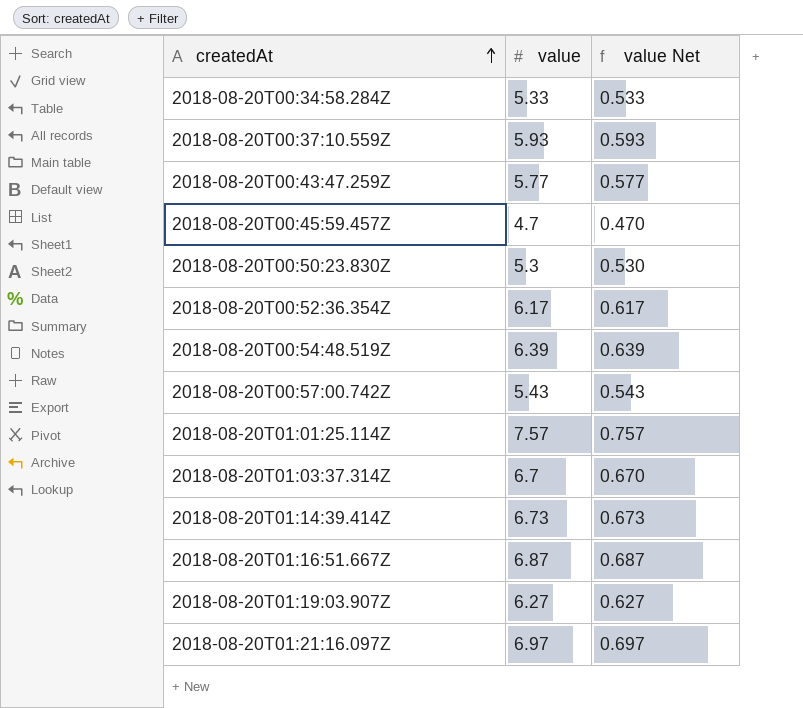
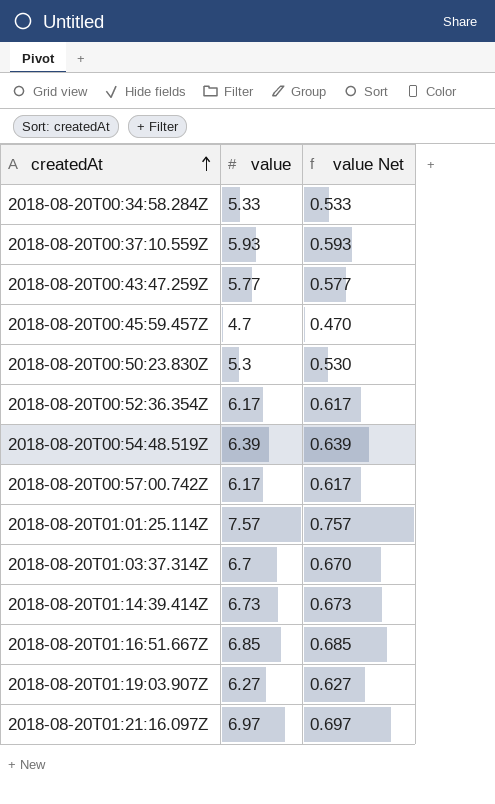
2018-08-20T00:57:00.742Z | value: 5.43 -> 6.17
2018-08-20T00:57:00.742Z | value Net: 0.543 -> 0.617
2018-08-20T01:16:51.667Z | value: 6.87 -> 6.85
2018-08-20T01:16:51.667Z | value Net: 0.687 -> 0.685

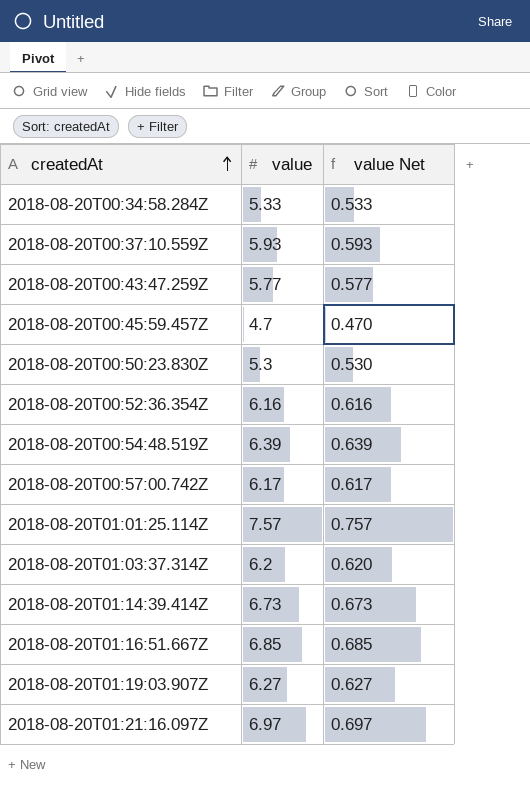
2018-08-20T00:52:36.354Z | value: 6.17 -> 6.16
2018-08-20T00:52:36.354Z | value Net: 0.617 -> 0.616
2018-08-20T01:03:37.314Z | value: 6.7 -> 6.2
2018-08-20T01:03:37.314Z | value Net: 0.670 -> 0.620

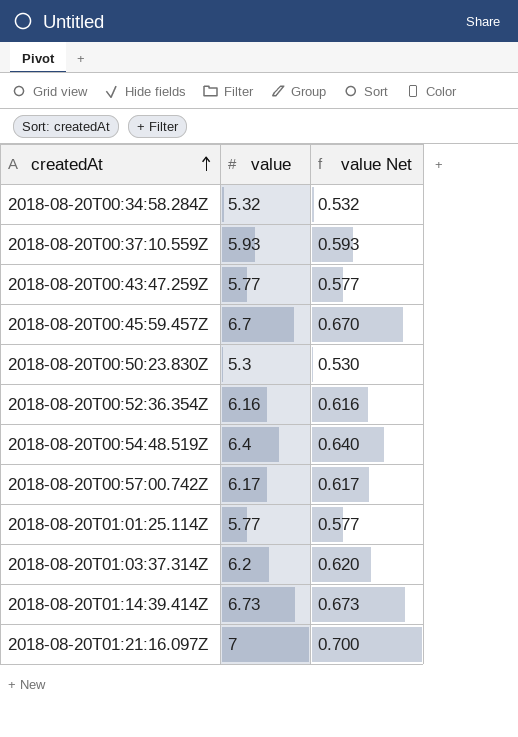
row 2018-08-20T01:16:51.667Z: 6.85 | 0.685 -> none
row 2018-08-20T01:19:03.907Z: 6.27 | 0.627 -> none
2018-08-20T00:34:58.284Z | value: 5.33 -> 5.32
2018-08-20T00:34:58.284Z | value Net: 0.533 -> 0.532
2018-08-20T00:45:59.457Z | value: 4.7 -> 6.7
2018-08-20T00:45:59.457Z | value Net: 0.470 -> 0.670
2018-08-20T00:54:48.519Z | value: 6.39 -> 6.4
2018-08-20T00:54:48.519Z | value Net: 0.639 -> 0.640
2018-08-20T01:01:25.114Z | value: 7.57 -> 5.77
2018-08-20T01:01:25.114Z | value Net: 0.757 -> 0.577
2018-08-20T01:21:16.097Z | value: 6.97 -> 7
2018-08-20T01:21:16.097Z | value Net: 0.697 -> 0.700

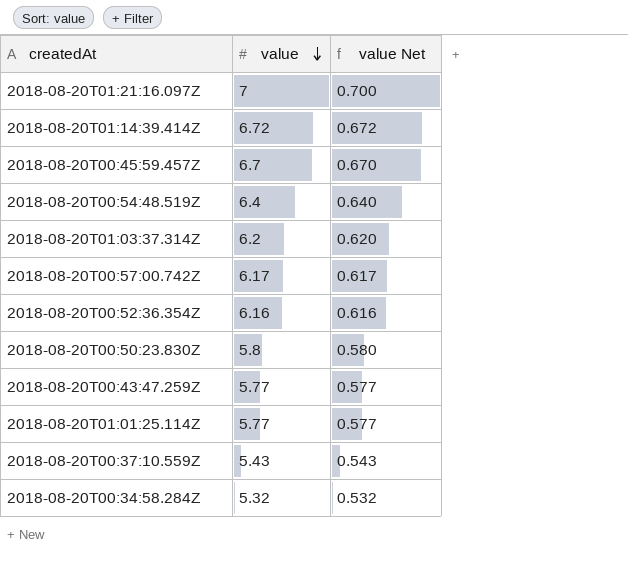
row order: createdAt ascending -> value descending
2018-08-20T01:14:39.414Z | value: 6.73 -> 6.72
2018-08-20T01:14:39.414Z | value Net: 0.673 -> 0.672
2018-08-20T00:50:23.830Z | value: 5.3 -> 5.8
2018-08-20T00:50:23.830Z | value Net: 0.530 -> 0.580
2018-08-20T00:37:10.559Z | value: 5.93 -> 5.43
2018-08-20T00:37:10.559Z | value Net: 0.593 -> 0.543

